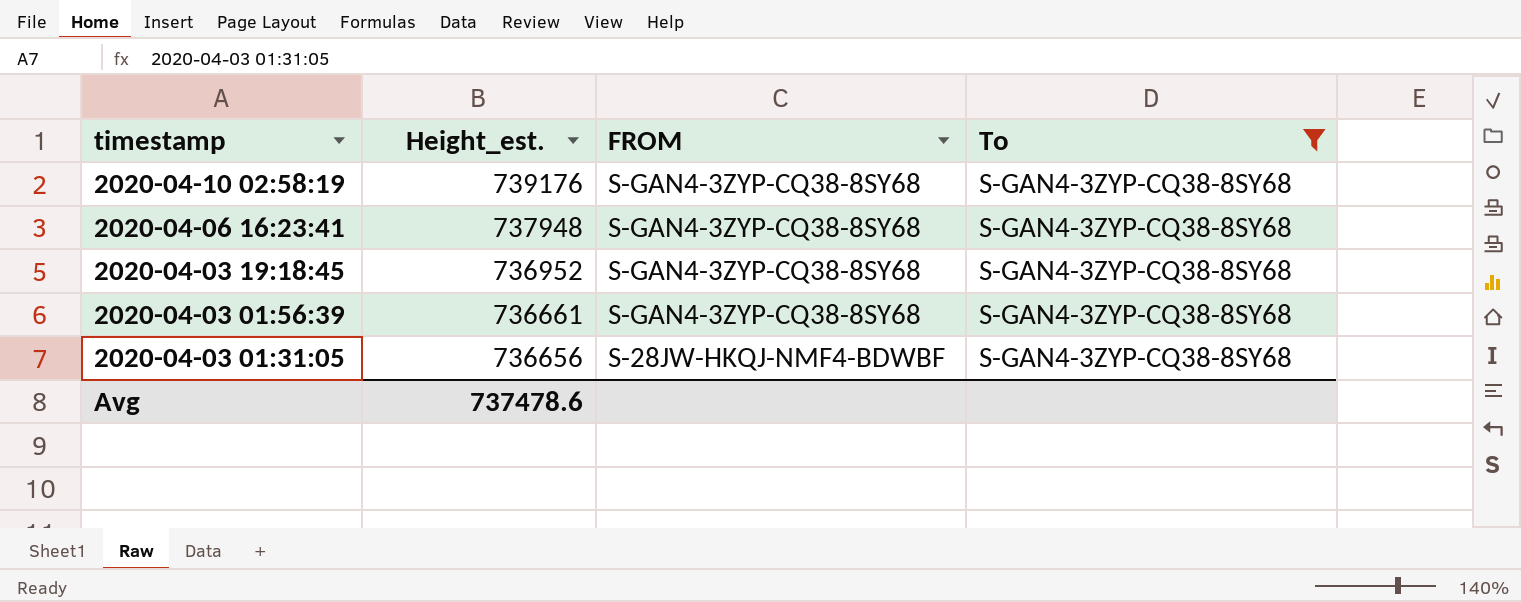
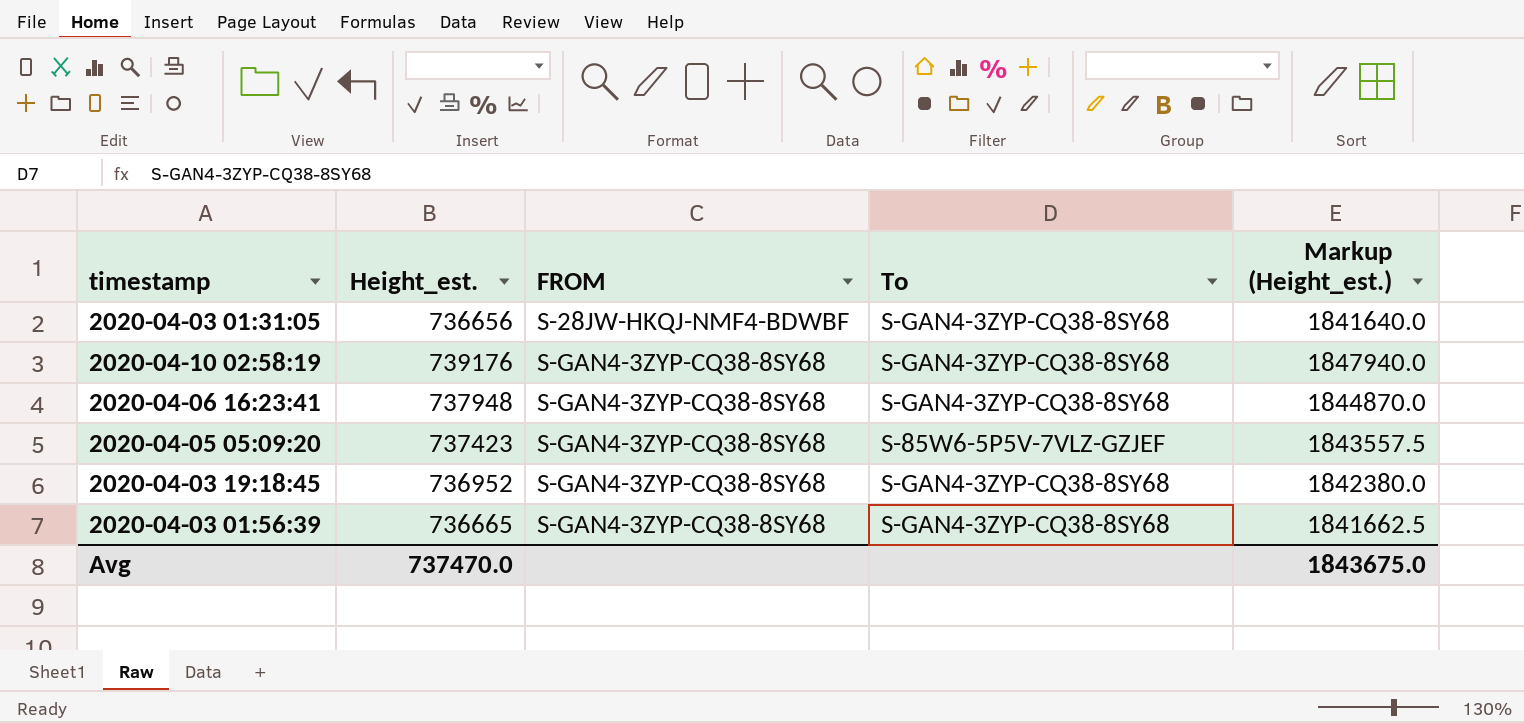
filter: To = S-GAN4-3ZYP-CQ38-8SY68 -> none
row order: timestamp descending -> FROM ascending
column Markup (Height_est.) | formula: none -> [Height_est.] * 2.5
2020-04-03 01:56:39 | Height_est.: 736661 -> 736665
Avg | Height_est.: 737478.6 -> 737470.0

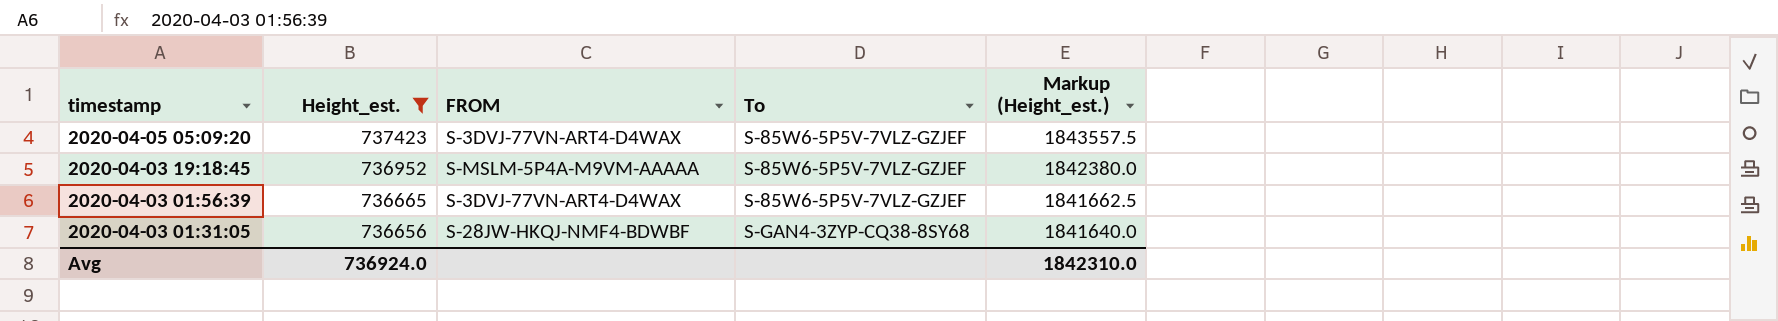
filter: none -> Height_est. <= 737423
row order: FROM ascending -> timestamp descending
2020-04-05 05:09:20 | FROM: S-GAN4-3ZYP-CQ38-8SY68 -> S-3DVJ-77VN-ART4-D4WAX
2020-04-03 19:18:45 | FROM: S-GAN4-3ZYP-CQ38-8SY68 -> S-MSLM-5P4A-M9VM-AAAAA
2020-04-03 19:18:45 | To: S-GAN4-3ZYP-CQ38-8SY68 -> S-85W6-5P5V-7VLZ-GZJEF
2020-04-03 01:56:39 | FROM: S-GAN4-3ZYP-CQ38-8SY68 -> S-3DVJ-77VN-ART4-D4WAX
2020-04-03 01:56:39 | To: S-GAN4-3ZYP-CQ38-8SY68 -> S-85W6-5P5V-7VLZ-GZJEF
Avg | Height_est.: 737470.0 -> 736924.0
Avg | Markup (Height_est.): 1843675.0 -> 1842310.0

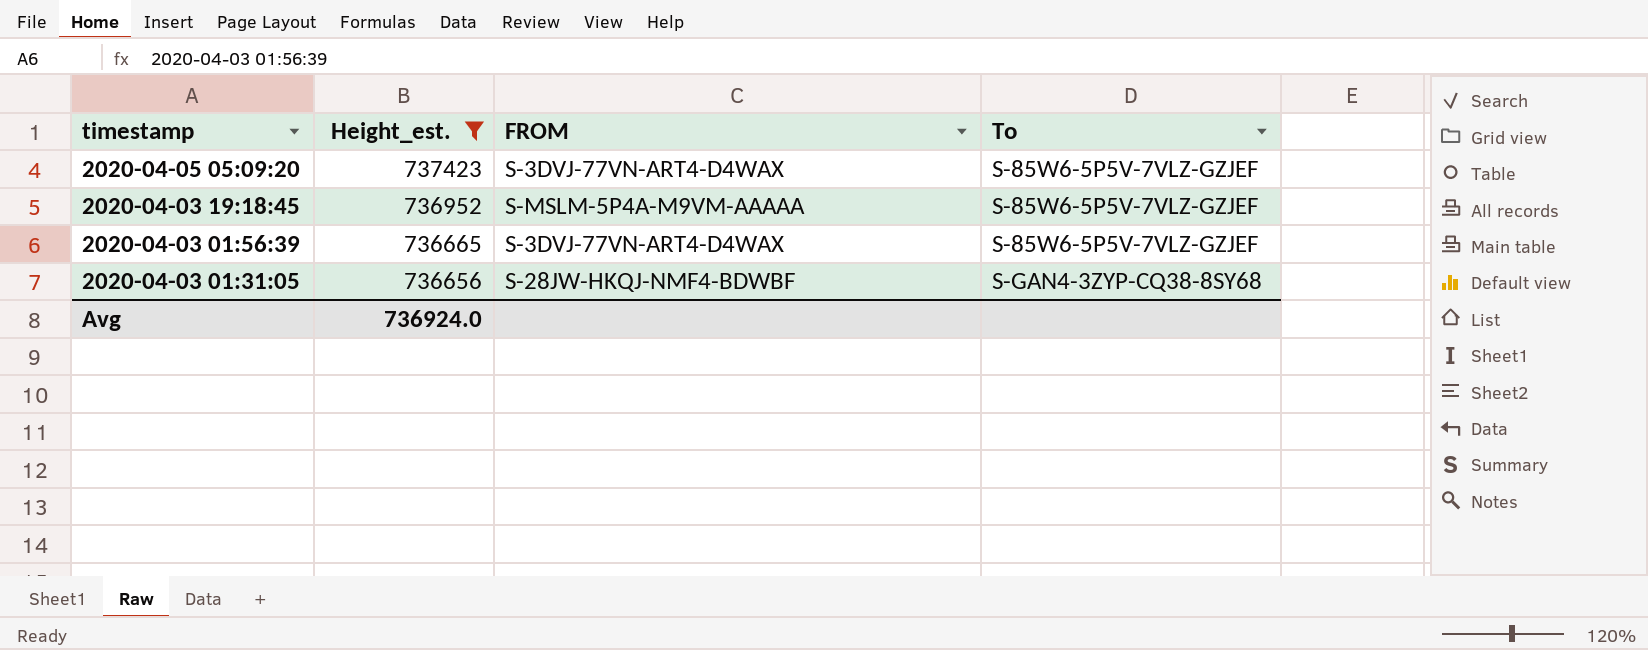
column Markup (Height_est.) | formula: [Height_est.] * 2.5 -> none

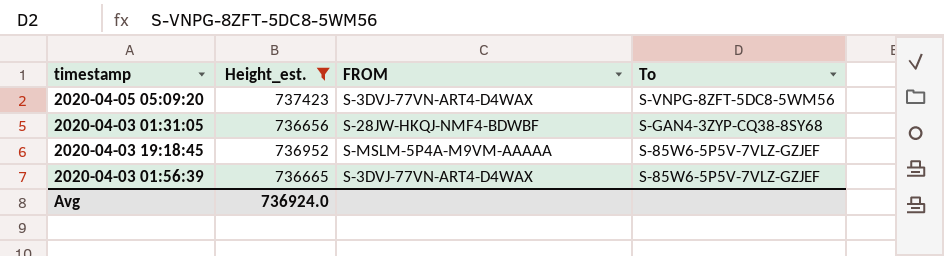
row order: timestamp descending -> To descending
2020-04-05 05:09:20 | To: S-85W6-5P5V-7VLZ-GZJEF -> S-VNPG-8ZFT-5DC8-5WM56

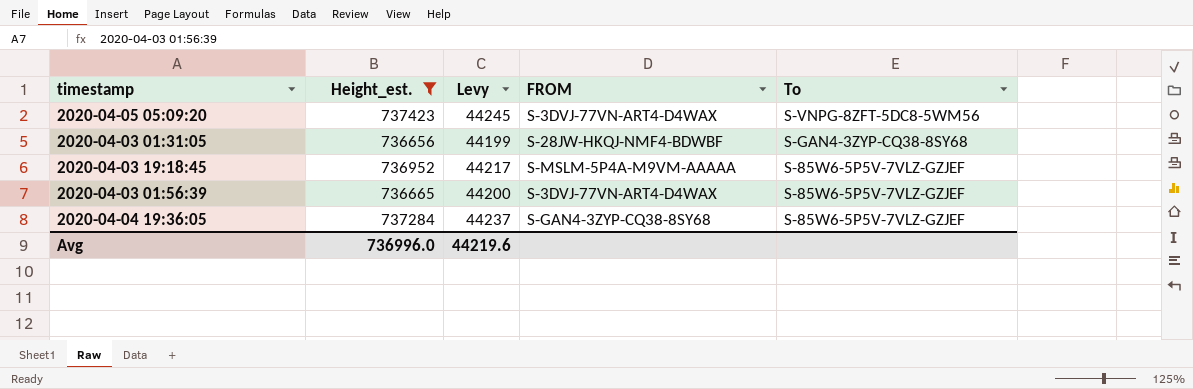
column Levy | formula: none -> [Height_est.] * 0.06
row 2020-04-04 19:36:05: none -> 737284 | 44237 | S-GAN4-3ZYP-CQ38-8SY68 | S-85W6-5P5V-7VLZ-GZJEF
Avg | Height_est.: 736924.0 -> 736996.0

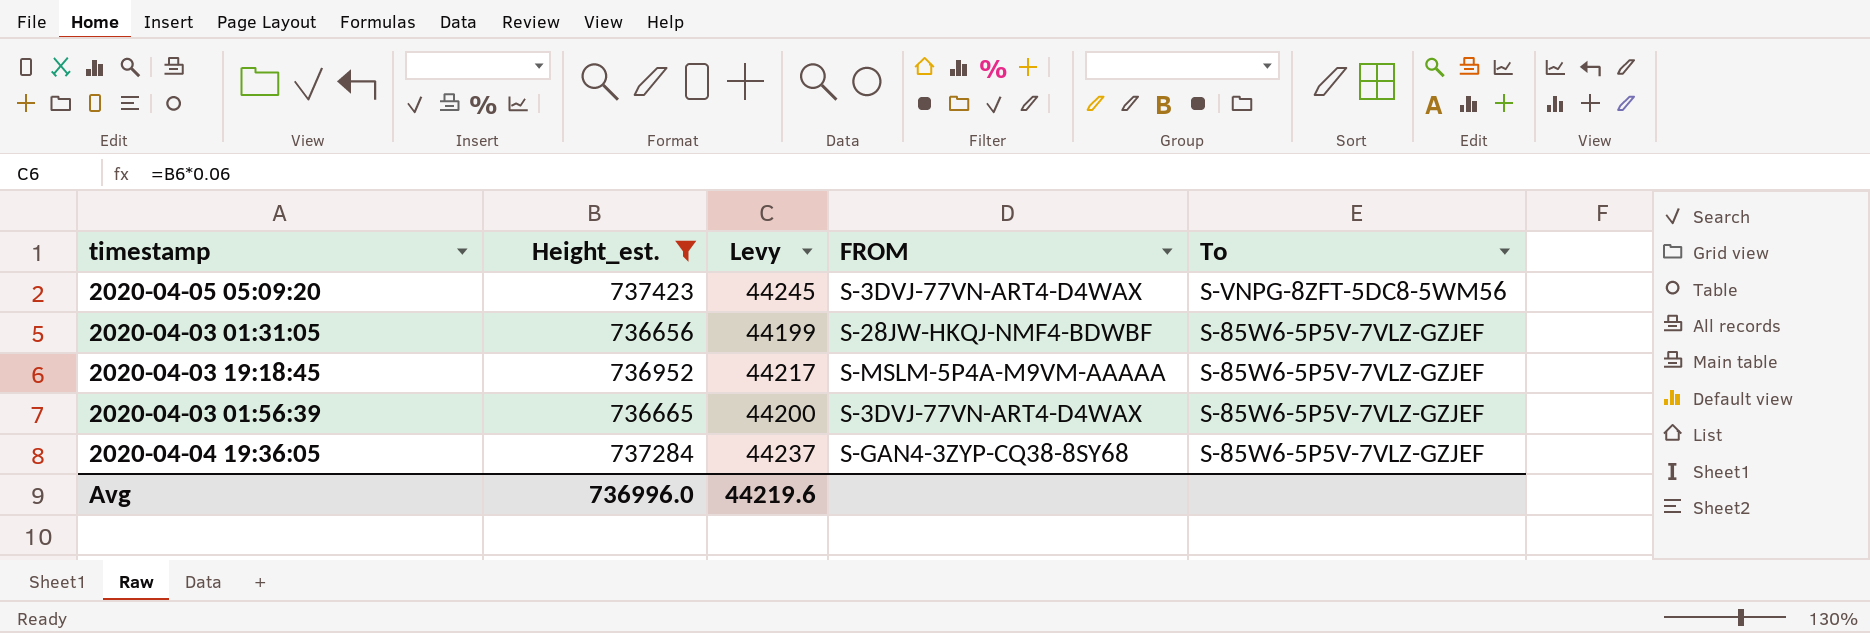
2020-04-03 01:31:05 | To: S-GAN4-3ZYP-CQ38-8SY68 -> S-85W6-5P5V-7VLZ-GZJEF

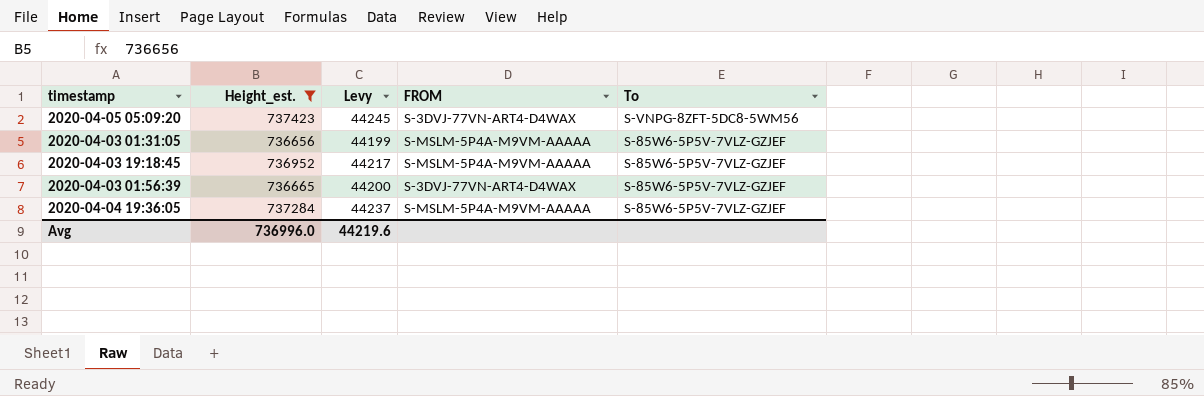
2020-04-03 01:31:05 | FROM: S-28JW-HKQJ-NMF4-BDWBF -> S-MSLM-5P4A-M9VM-AAAAA
2020-04-04 19:36:05 | FROM: S-GAN4-3ZYP-CQ38-8SY68 -> S-MSLM-5P4A-M9VM-AAAAA

